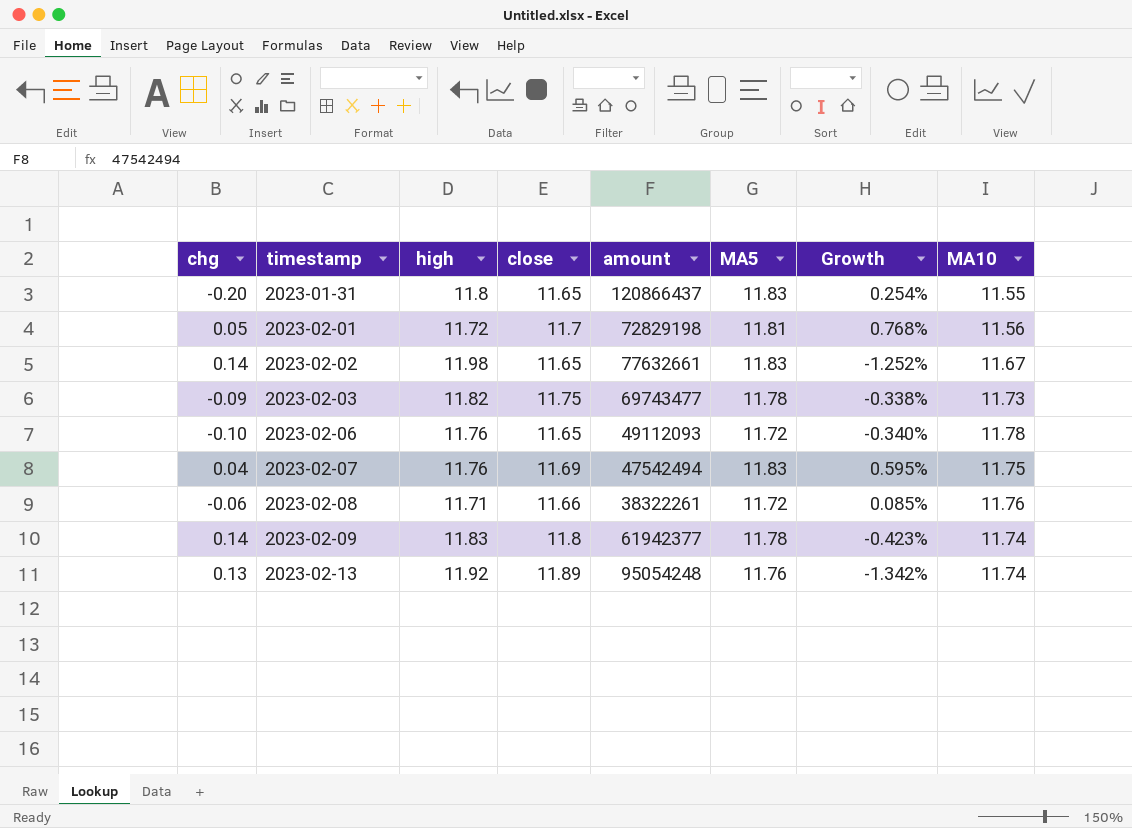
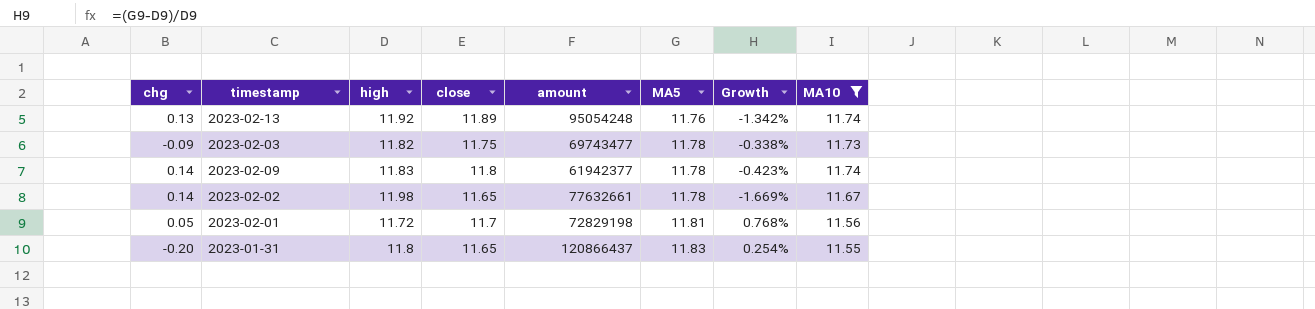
filter: none -> MA10 <= 11.74
row order: timestamp ascending -> MA5 ascending
2023-02-02 | MA5: 11.83 -> 11.78
2023-02-02 | Growth: -1.252% -> -1.669%

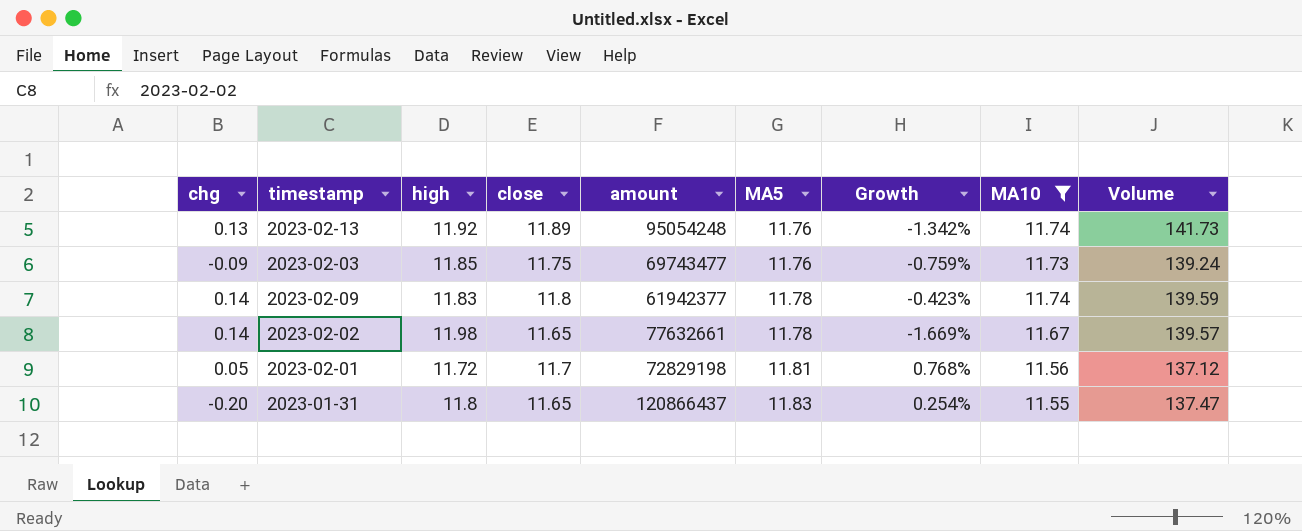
column Volume | formula: none -> [high] * [close]
2023-02-03 | high: 11.82 -> 11.85
2023-02-03 | MA5: 11.78 -> 11.76
2023-02-03 | Growth: -0.338% -> -0.759%

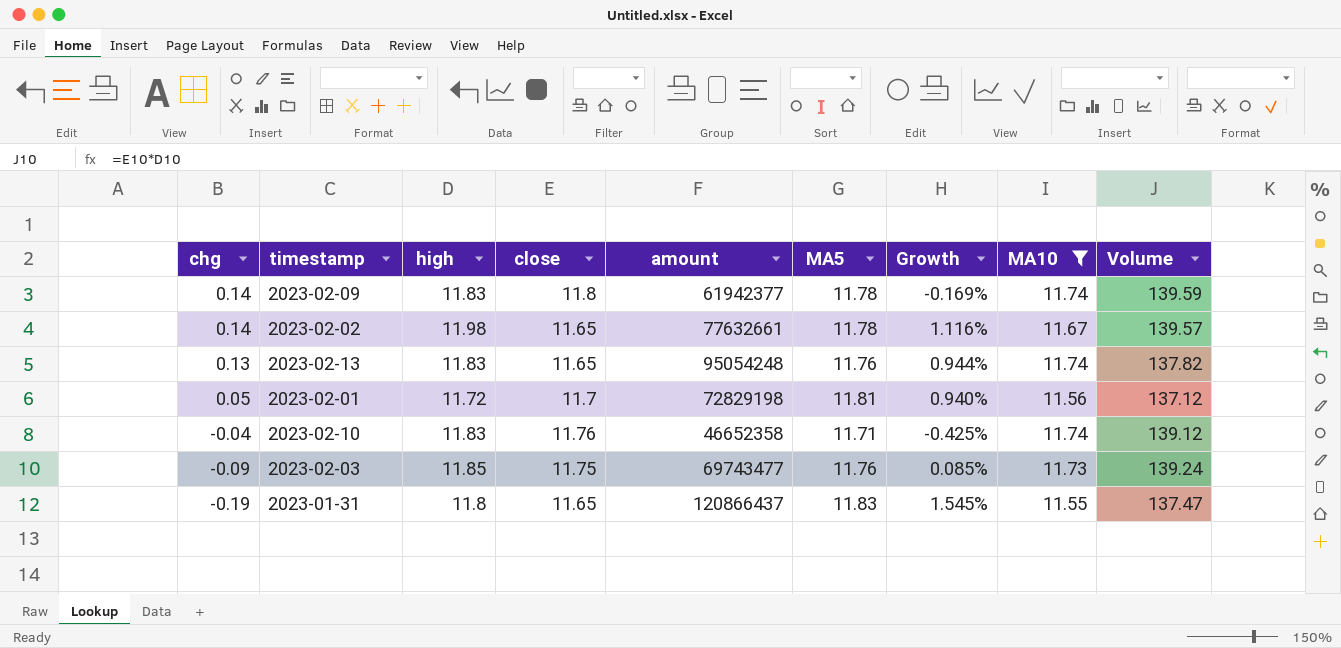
row order: MA5 ascending -> chg descending
column Growth | formula: ([MA5] - [high]) / [high] -> ([MA5] - [close]) / [close]
2023-02-13 | high: 11.92 -> 11.83
2023-02-13 | close: 11.89 -> 11.65
2023-02-13 | Volume: 141.73 -> 137.82
row 2023-02-10: none -> -0.04 | 11.83 | 11.76 | 46652358 | 11.71 | -0.425% | 11.74 | 139.12
2023-01-31 | chg: -0.20 -> -0.19

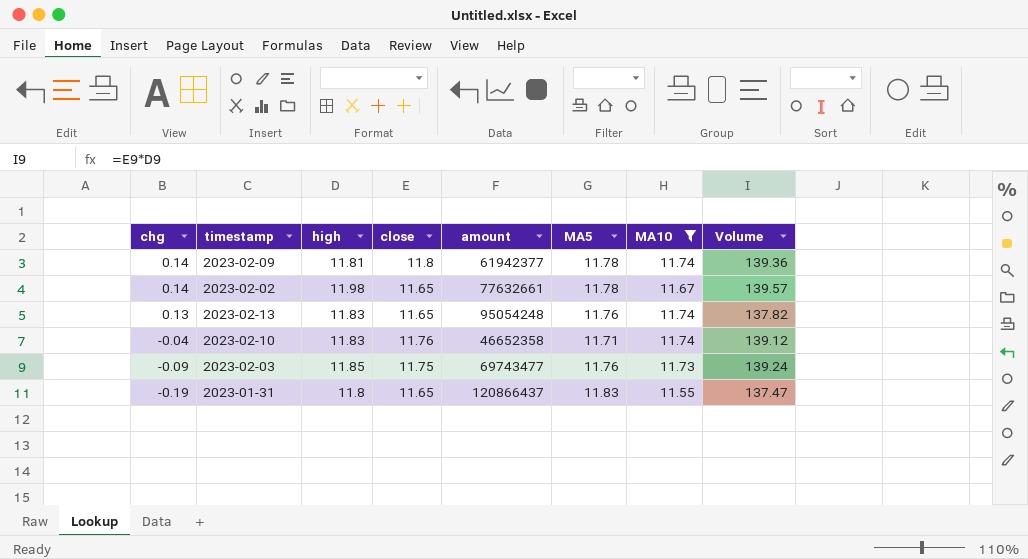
column Growth | formula: ([MA5] - [close]) / [close] -> none
row 2023-02-01: 0.05 | 11.72 | 11.7 | 72829198 | 11.81 | 0.940% | 11.56 | 137.12 -> none
2023-02-09 | high: 11.83 -> 11.81
2023-02-09 | Volume: 139.59 -> 139.36

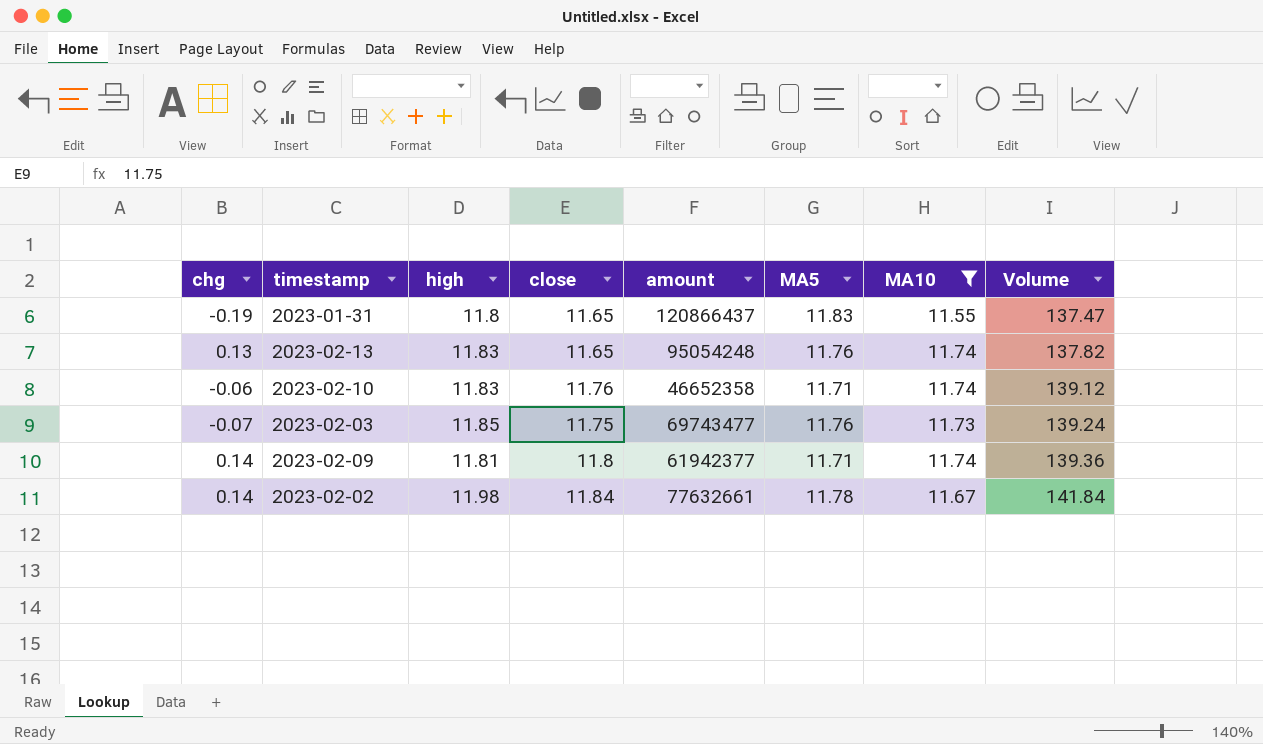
row order: chg descending -> Volume ascending
2023-02-10 | chg: -0.04 -> -0.06
2023-02-03 | chg: -0.09 -> -0.07
2023-02-09 | MA5: 11.78 -> 11.71
2023-02-02 | close: 11.65 -> 11.84
2023-02-02 | Volume: 139.57 -> 141.84

